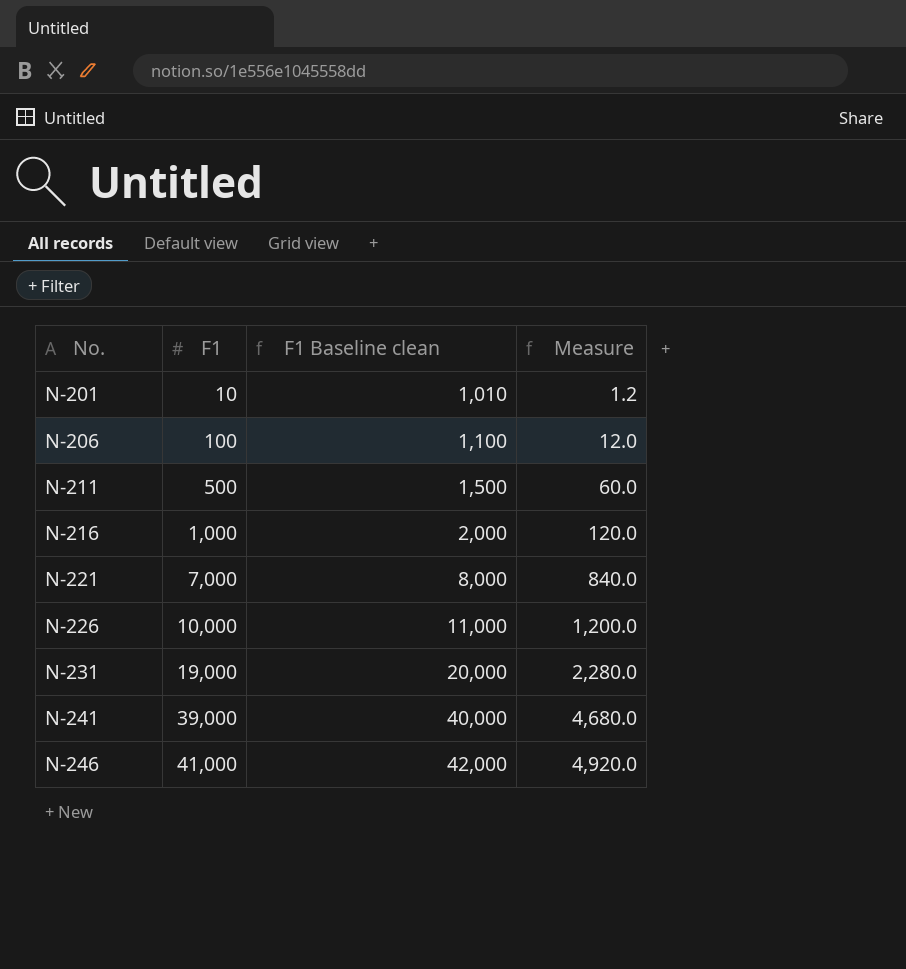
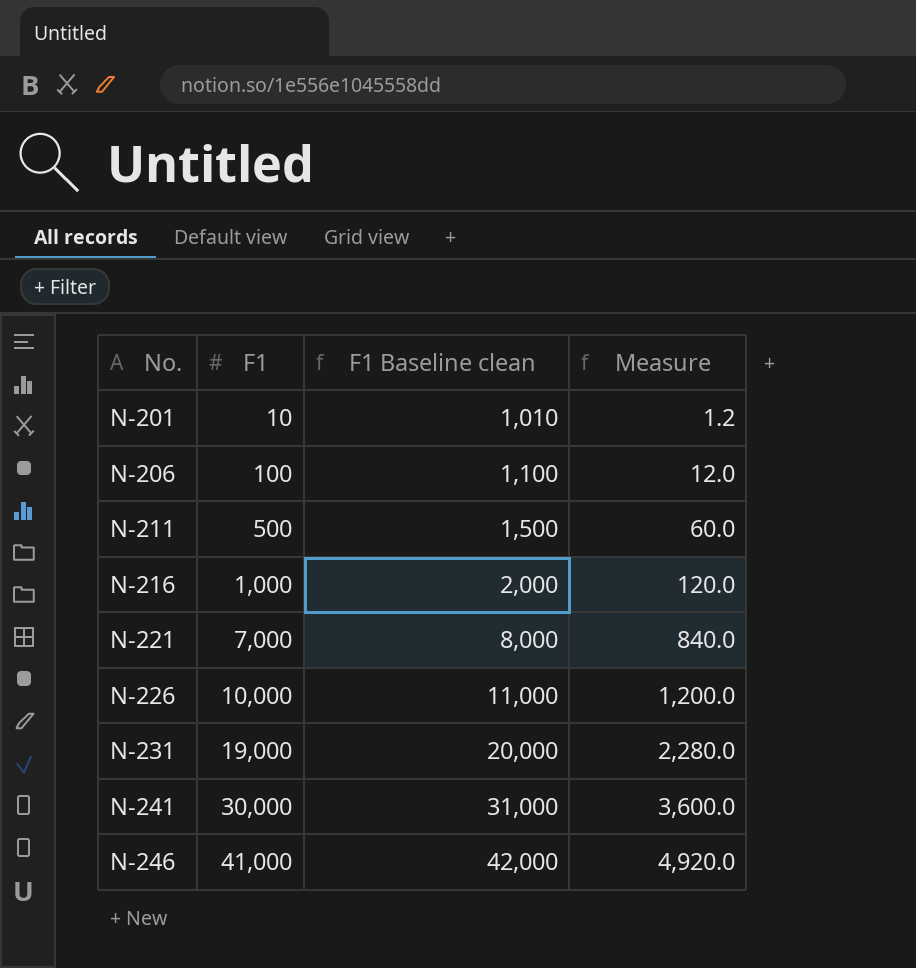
N-241 | F1: 39,000 -> 30,000
N-241 | F1 Baseline clean: 40,000 -> 31,000
N-241 | Measure: 4,680.0 -> 3,600.0

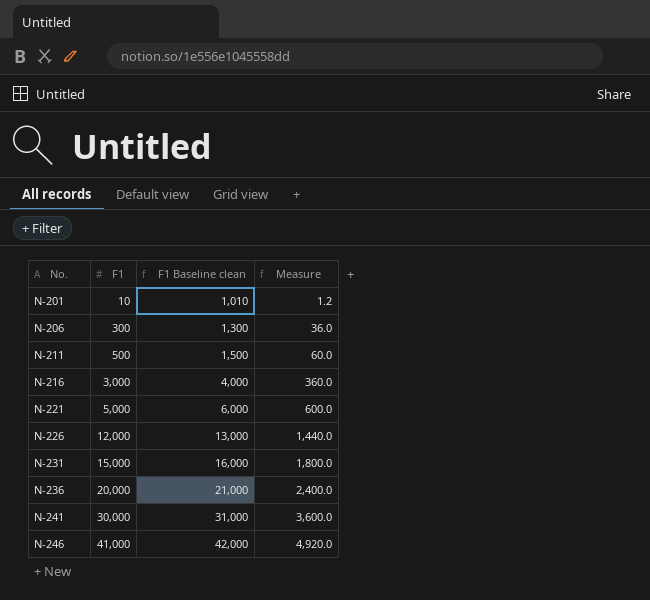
N-206 | F1: 100 -> 300
N-206 | F1 Baseline clean: 1,100 -> 1,300
N-206 | Measure: 12.0 -> 36.0
N-216 | F1: 1,000 -> 3,000
N-216 | F1 Baseline clean: 2,000 -> 4,000
N-216 | Measure: 120.0 -> 360.0
N-221 | F1: 7,000 -> 5,000
N-221 | F1 Baseline clean: 8,000 -> 6,000
N-221 | Measure: 840.0 -> 600.0
N-226 | F1: 10,000 -> 12,000
N-226 | F1 Baseline clean: 11,000 -> 13,000
N-226 | Measure: 1,200.0 -> 1,440.0
N-231 | F1: 19,000 -> 15,000
N-231 | F1 Baseline clean: 20,000 -> 16,000
N-231 | Measure: 2,280.0 -> 1,800.0
row N-236: none -> 20,000 | 21,000 | 2,400.0

